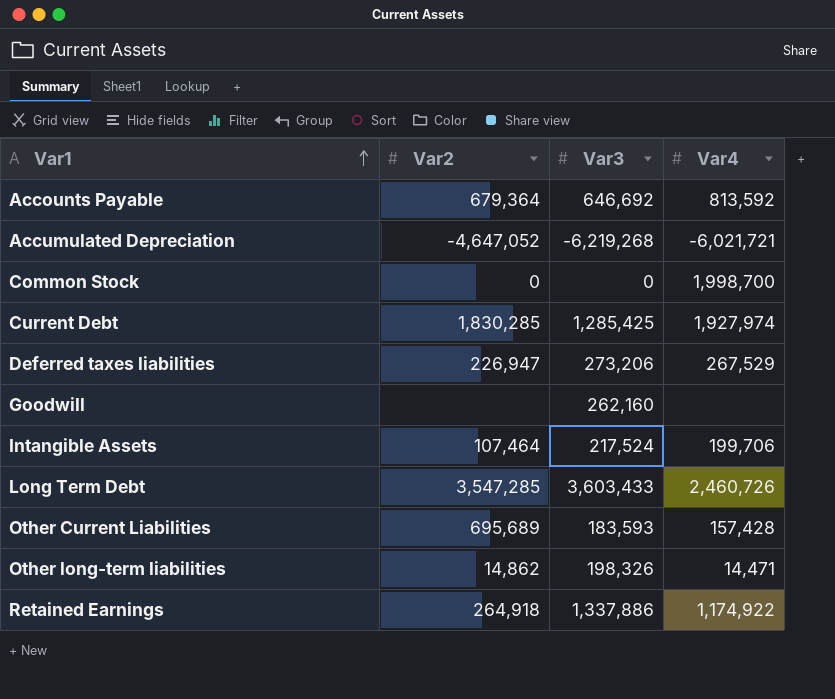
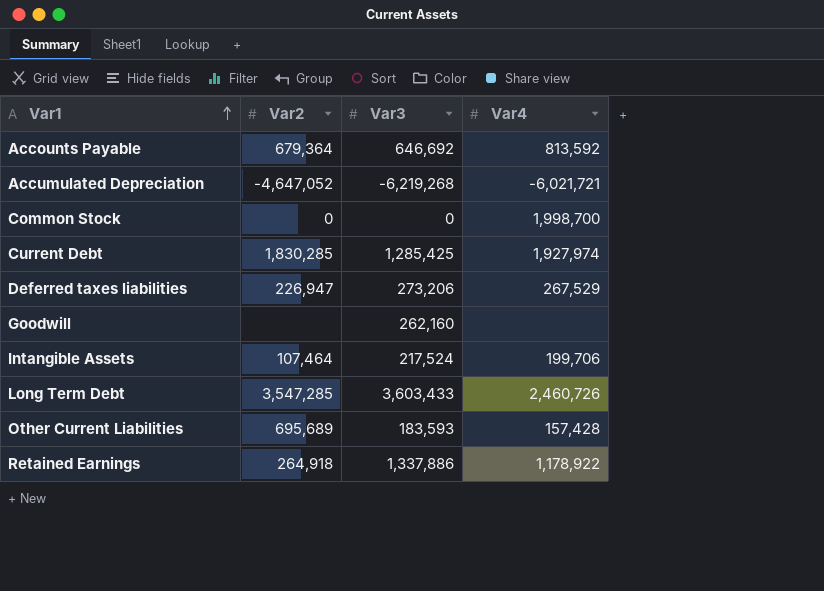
row Other long-term liabilities: 14,862 | 198,326 | 14,471 -> none
Retained Earnings | Var4: 1,174,922 -> 1,178,922

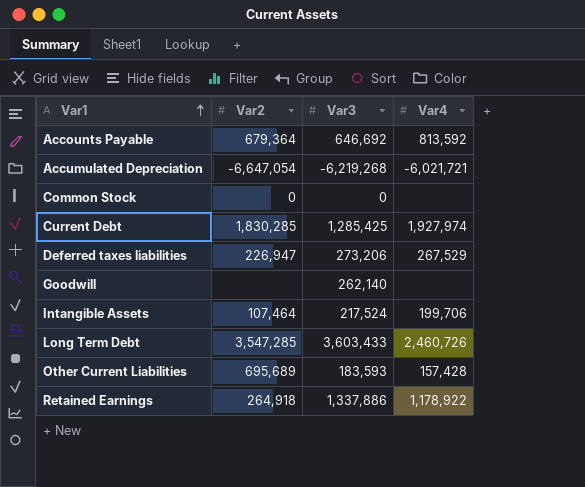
Accumulated Depreciation | Var2: -4,647,052 -> -6,647,054
Common Stock | Var4: 1,998,700 -> none
Goodwill | Var3: 262,160 -> 262,140

